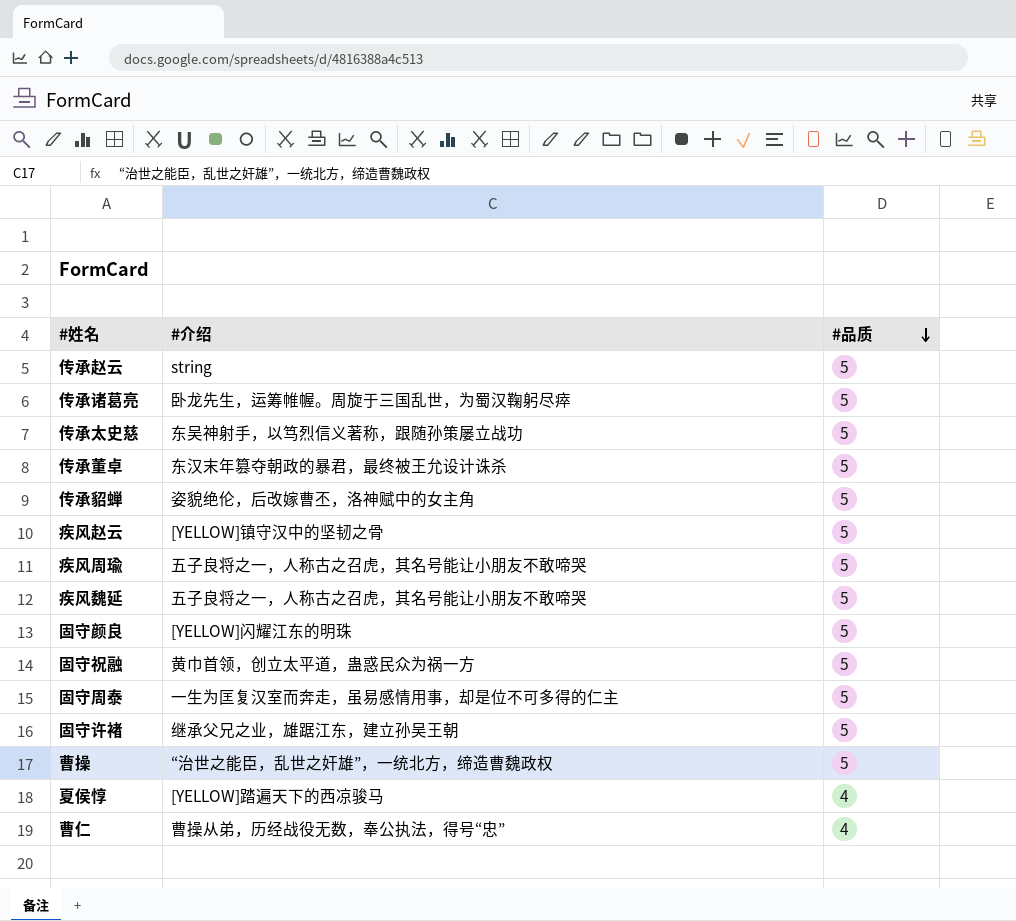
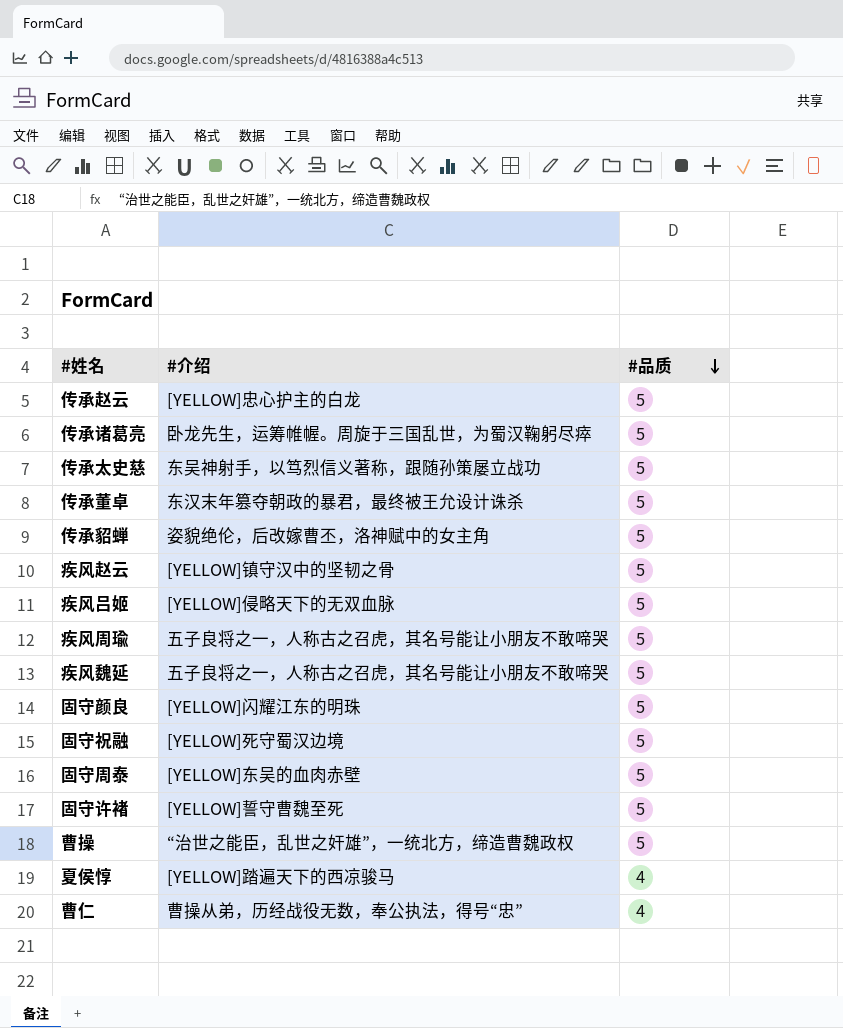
传承赵云 | #介绍: string -> [YELLOW]忠心护主的白龙
row 疾风吕姬: none -> [YELLOW]侵略天下的无双血脉 | 5
固守祝融 | #介绍: 黄巾首领，创立太平道，蛊惑民众为祸一方 -> [YELLOW]死守蜀汉边境
固守周泰 | #介绍: 一生为匡复汉室而奔走，虽易感情用事，却是位不可多得的仁主 -> [YELLOW]东吴的血肉赤壁
固守许褚 | #介绍: 继承父兄之业，雄踞江东，建立孙吴王朝 -> [YELLOW]誓守曹魏至死

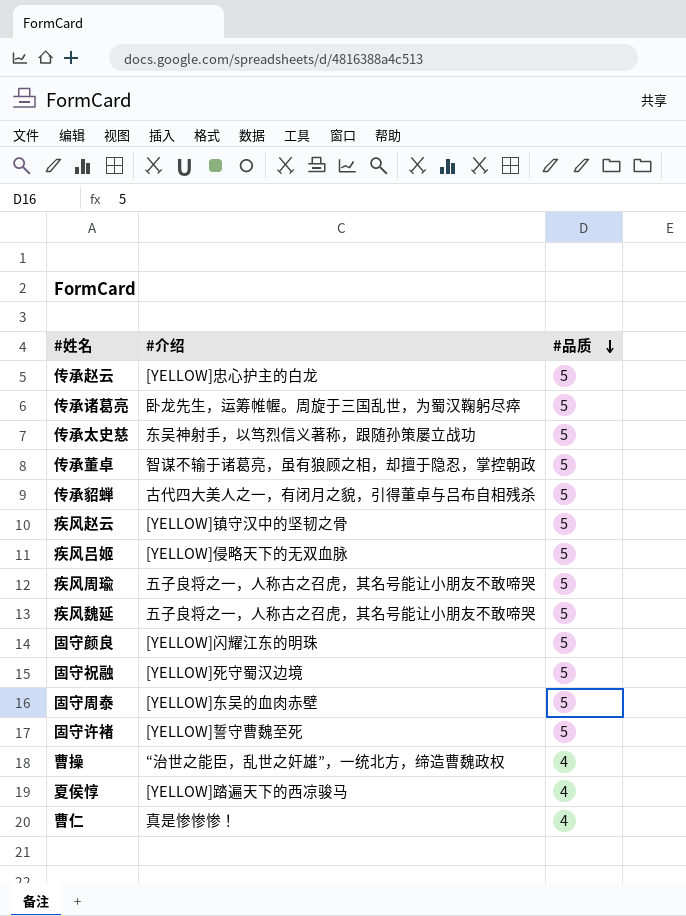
传承董卓 | #介绍: 东汉末年篡夺朝政的暴君，最终被王允设计诛杀 -> 智谋不输于诸葛亮，虽有狼顾之相，却擅于隐忍，掌控朝政
传承貂蝉 | #介绍: 姿貌绝伦，后改嫁曹丕，洛神赋中的女主角 -> 古代四大美人之一，有闭月之貌，引得董卓与吕布自相残杀
曹操 | #品质: 5 -> 4
曹仁 | #介绍: 曹操从弟，历经战役无数，奉公执法，得号“忠” -> 真是惨惨惨！

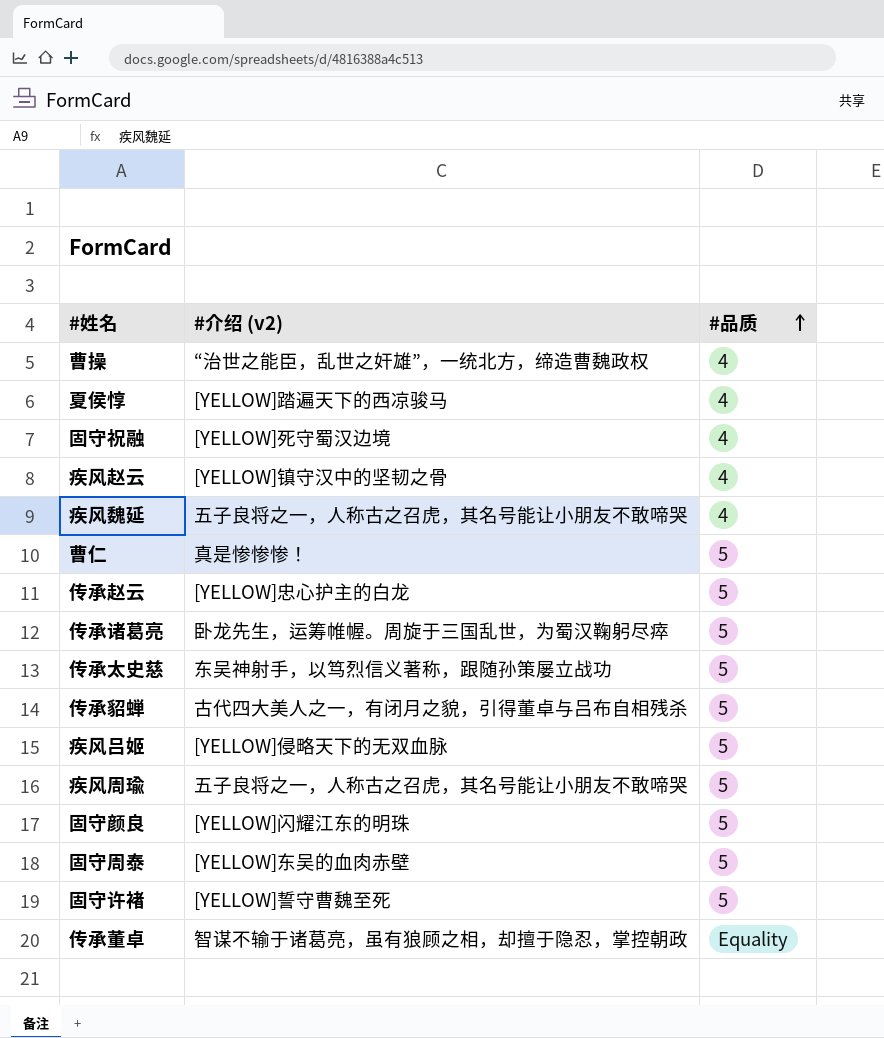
row order: #品质 descending -> #品质 ascending
column name: #介绍 -> #介绍 (v2)
固守祝融 | #品质: 5 -> 4
疾风赵云 | #品质: 5 -> 4
疾风魏延 | #品质: 5 -> 4
曹仁 | #品质: 4 -> 5
传承董卓 | #品质: 5 -> Equality

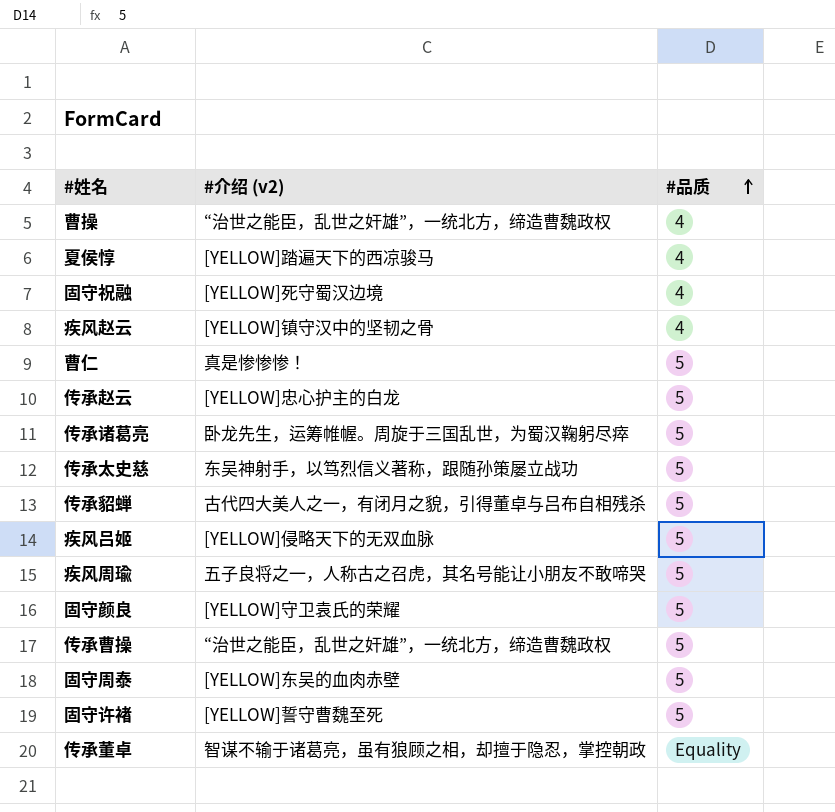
row 疾风魏延: 五子良将之一，人称古之召虎，其名号能让小朋友不敢啼哭 | 4 -> none
固守颜良 | #介绍 (v2): [YELLOW]闪耀江东的明珠 -> [YELLOW]守卫袁氏的荣耀
row 传承曹操: none -> “治世之能臣，乱世之奸雄”，一统北方，缔造曹魏政权 | 5

